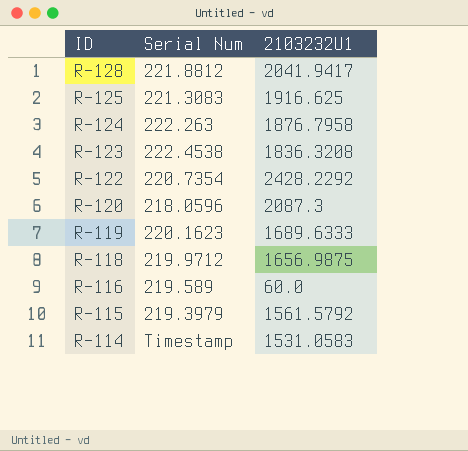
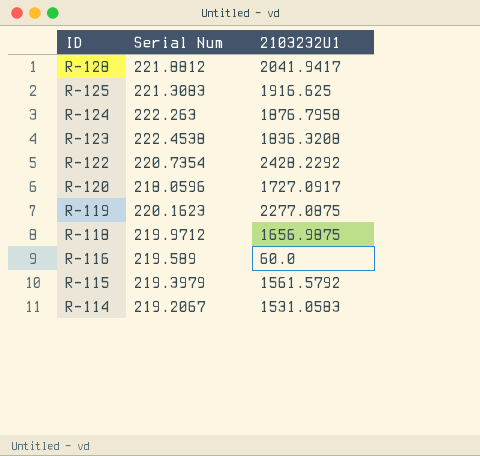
R-120 | 2103232U1: 2087.3 -> 1727.0917
R-119 | 2103232U1: 1689.6333 -> 2277.0875
R-114 | Serial Num: Timestamp -> 219.2067

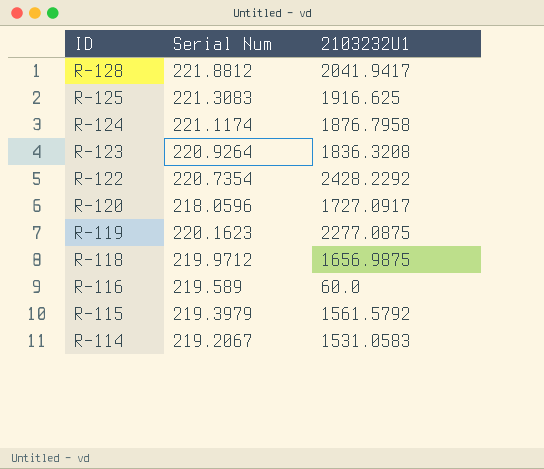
R-124 | Serial Num: 222.263 -> 221.1174
R-123 | Serial Num: 222.4538 -> 220.9264

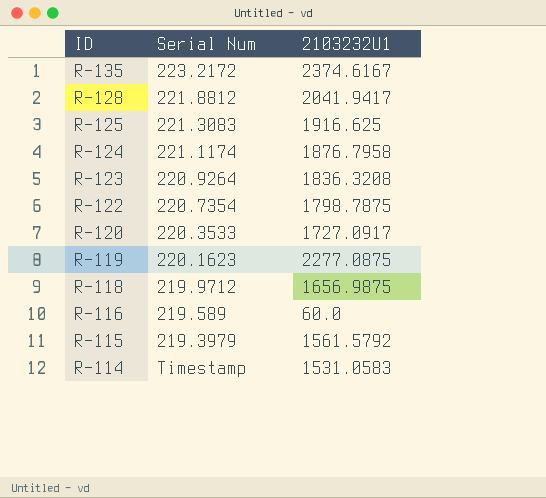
row R-135: none -> 223.2172 | 2374.6167
R-122 | 2103232U1: 2428.2292 -> 1798.7875
R-120 | Serial Num: 218.0596 -> 220.3533
R-114 | Serial Num: 219.2067 -> Timestamp

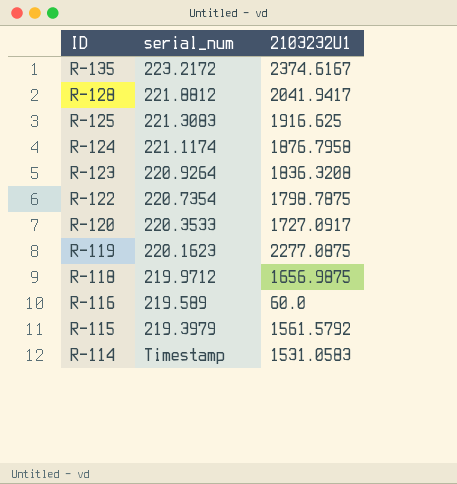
column name: Serial Num -> serial_num

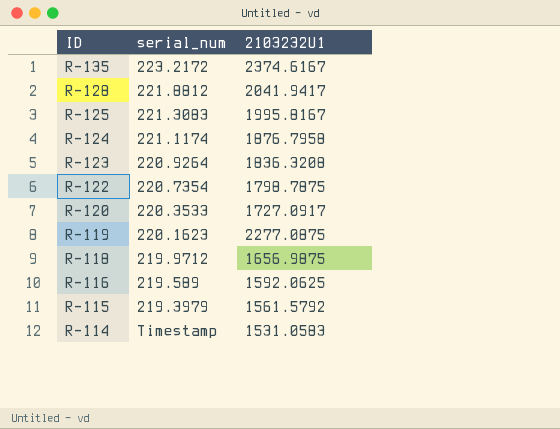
R-125 | 2103232U1: 1916.625 -> 1995.8167
R-116 | 2103232U1: 60.0 -> 1592.0625

